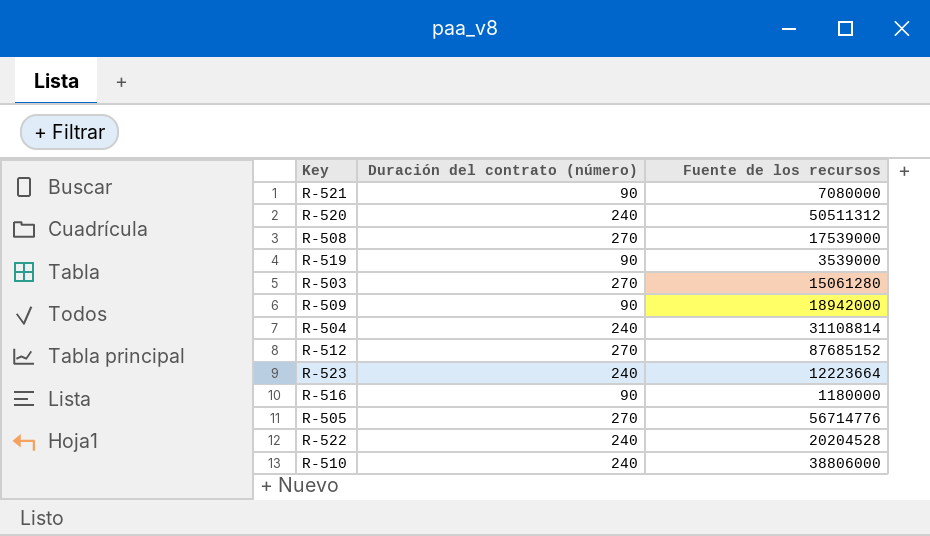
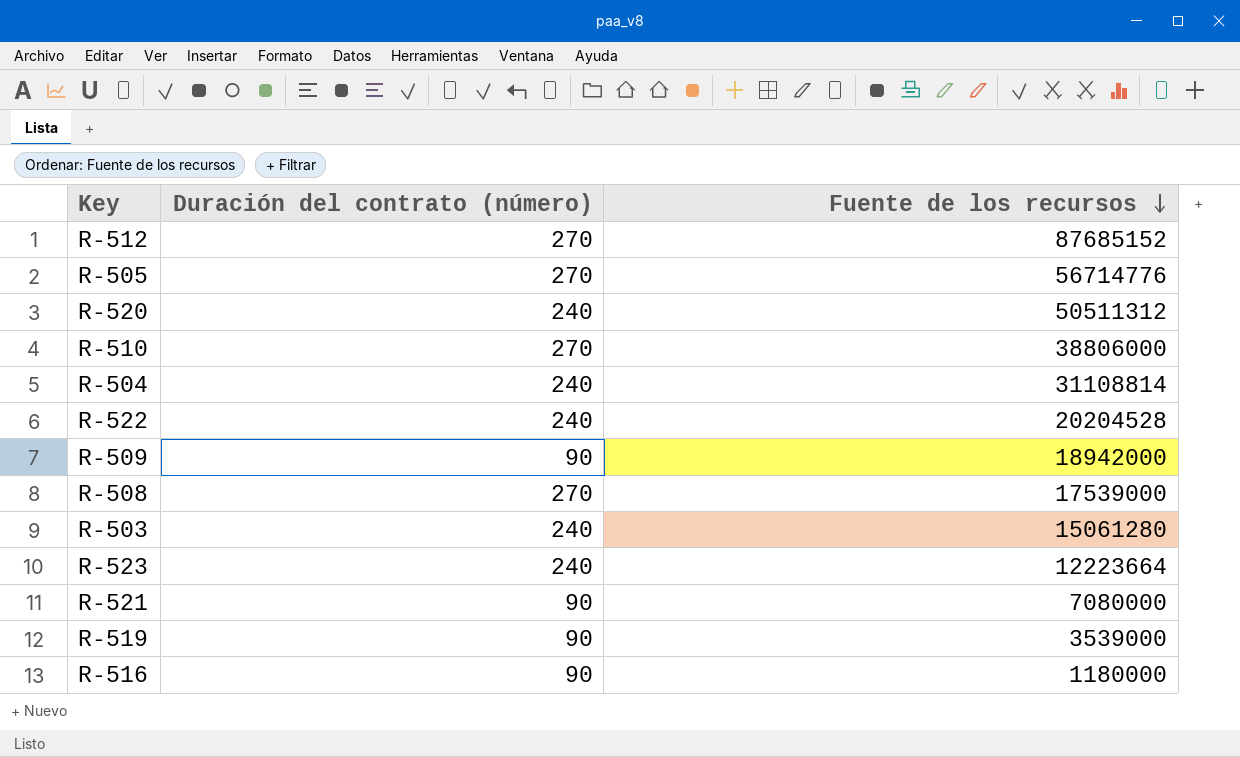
row order: none -> Fuente de los recursos descending
R-510 | Duración del contrato (número): 240 -> 270
R-503 | Duración del contrato (número): 270 -> 240

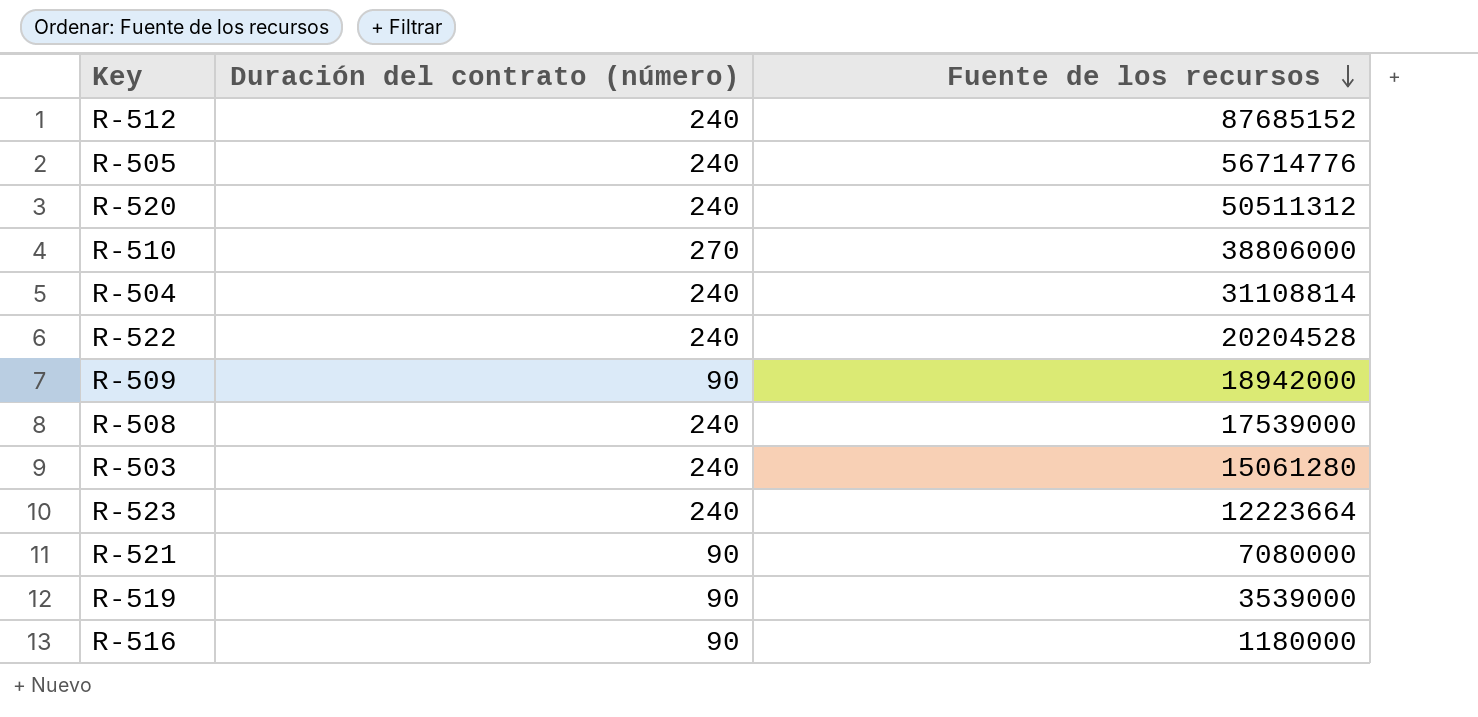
R-512 | Duración del contrato (número): 270 -> 240
R-505 | Duración del contrato (número): 270 -> 240
R-508 | Duración del contrato (número): 270 -> 240

